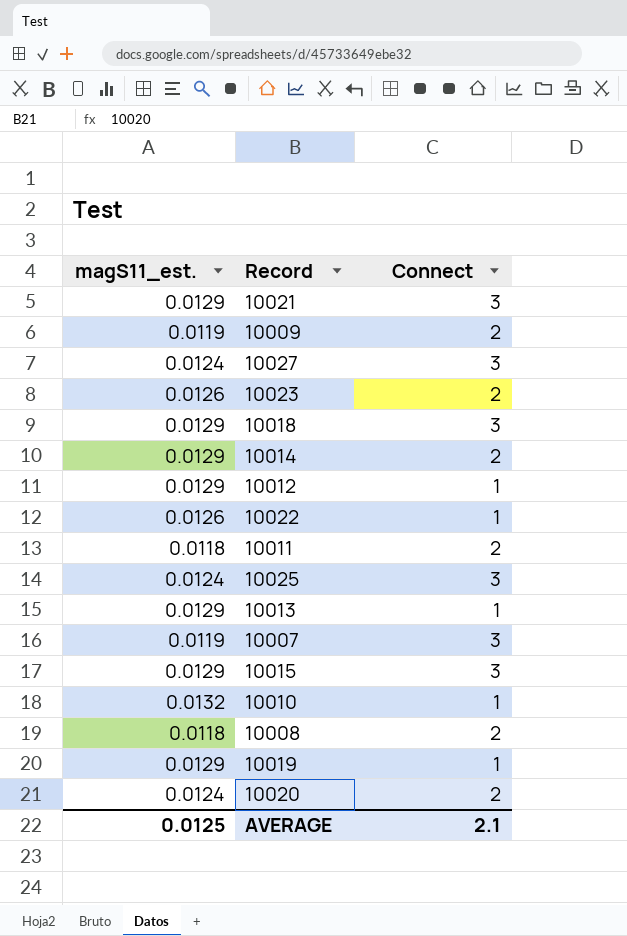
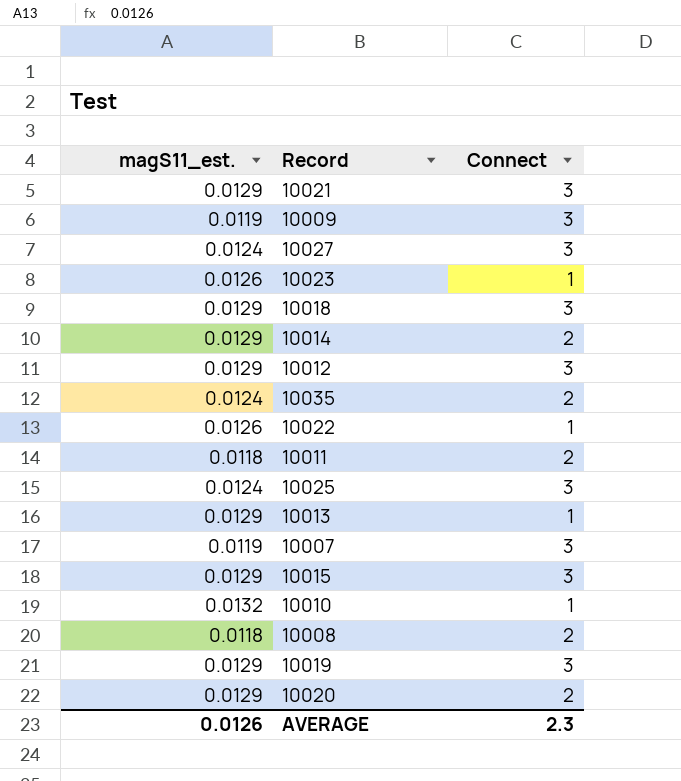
10009 | Connect: 2 -> 3
10023 | Connect: 2 -> 1
10012 | Connect: 1 -> 3
row 10035: none -> 0.0124 | 2
10019 | Connect: 1 -> 3
10020 | magS11_est.: 0.0124 -> 0.0129
AVERAGE | magS11_est.: 0.0125 -> 0.0126
AVERAGE | Connect: 2.1 -> 2.3

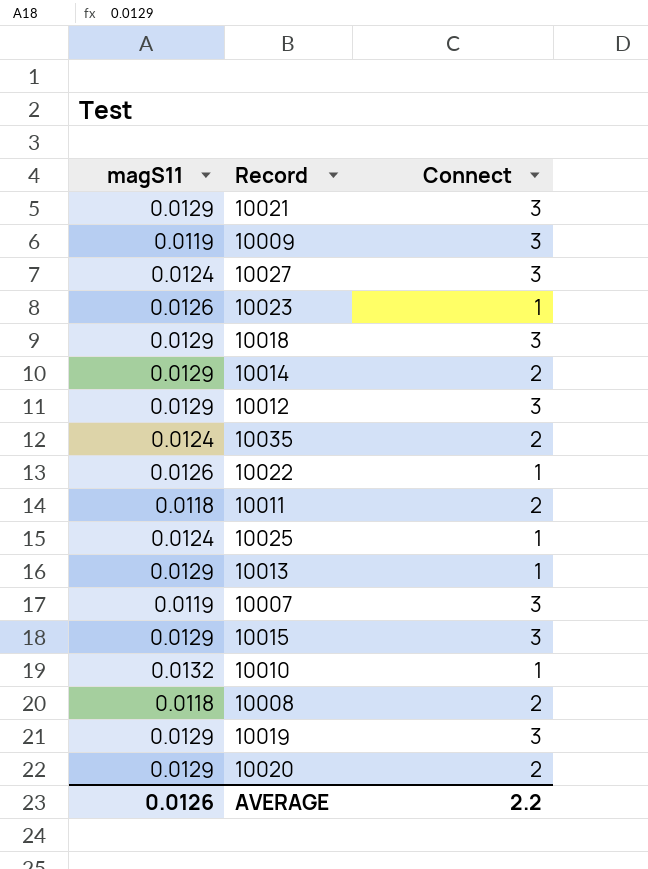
column name: magS11_est. -> magS11
10025 | Connect: 3 -> 1
AVERAGE | Connect: 2.3 -> 2.2

